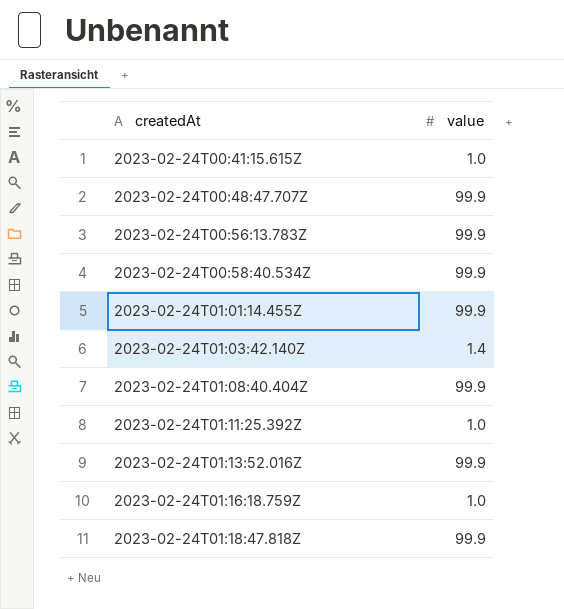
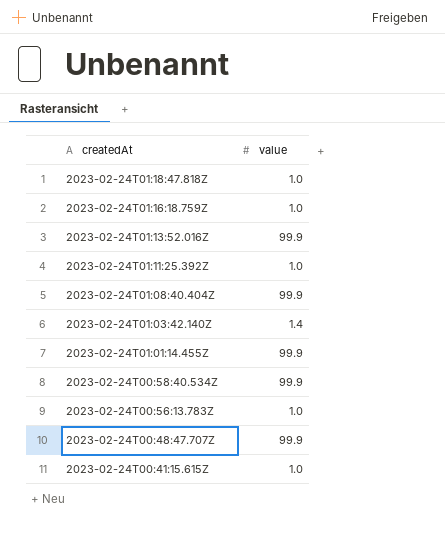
row order: createdAt ascending -> createdAt descending
2023-02-24T01:18:47.818Z | value: 99.9 -> 1.0
2023-02-24T00:56:13.783Z | value: 99.9 -> 1.0

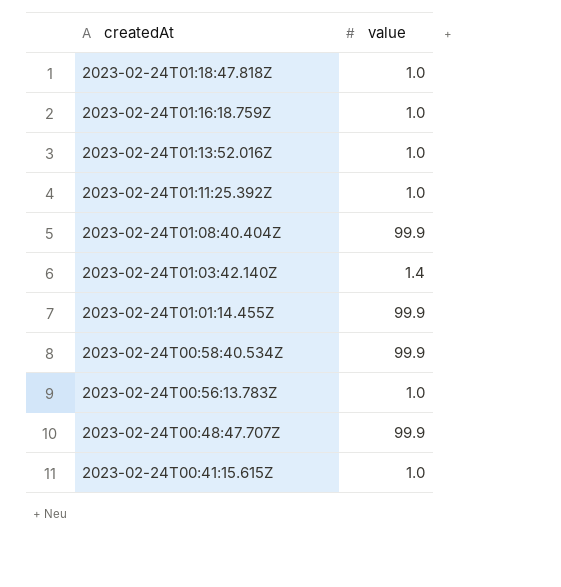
2023-02-24T01:13:52.016Z | value: 99.9 -> 1.0

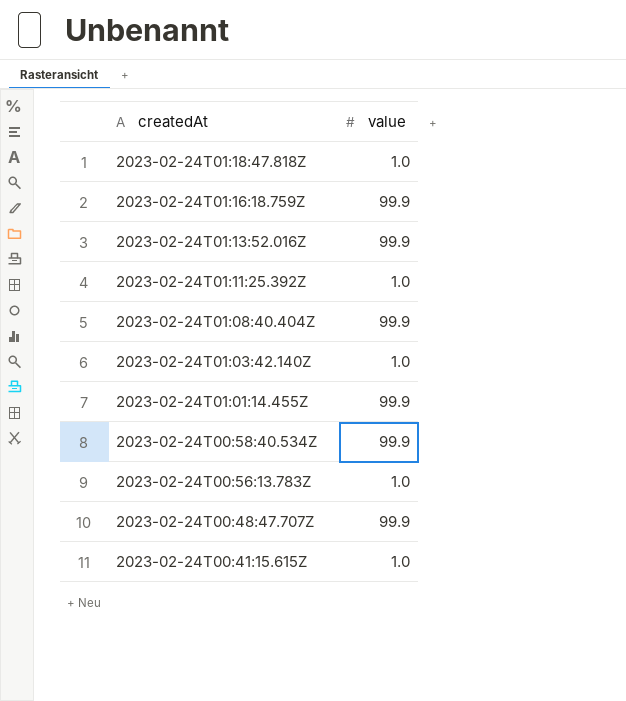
2023-02-24T01:16:18.759Z | value: 1.0 -> 99.9
2023-02-24T01:13:52.016Z | value: 1.0 -> 99.9
2023-02-24T01:03:42.140Z | value: 1.4 -> 1.0

